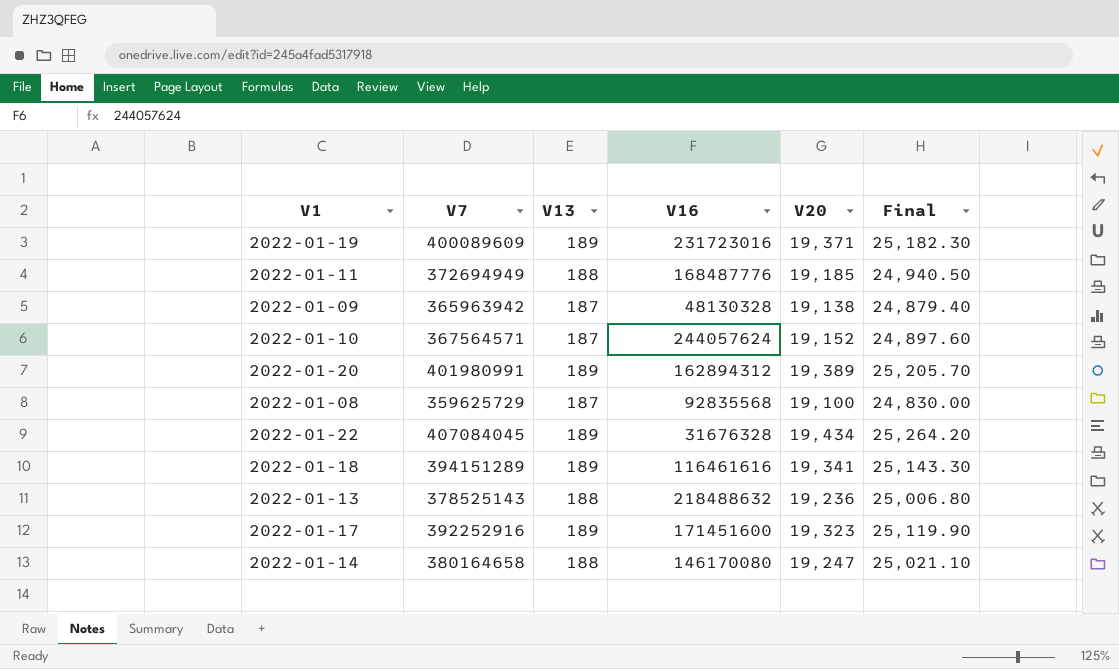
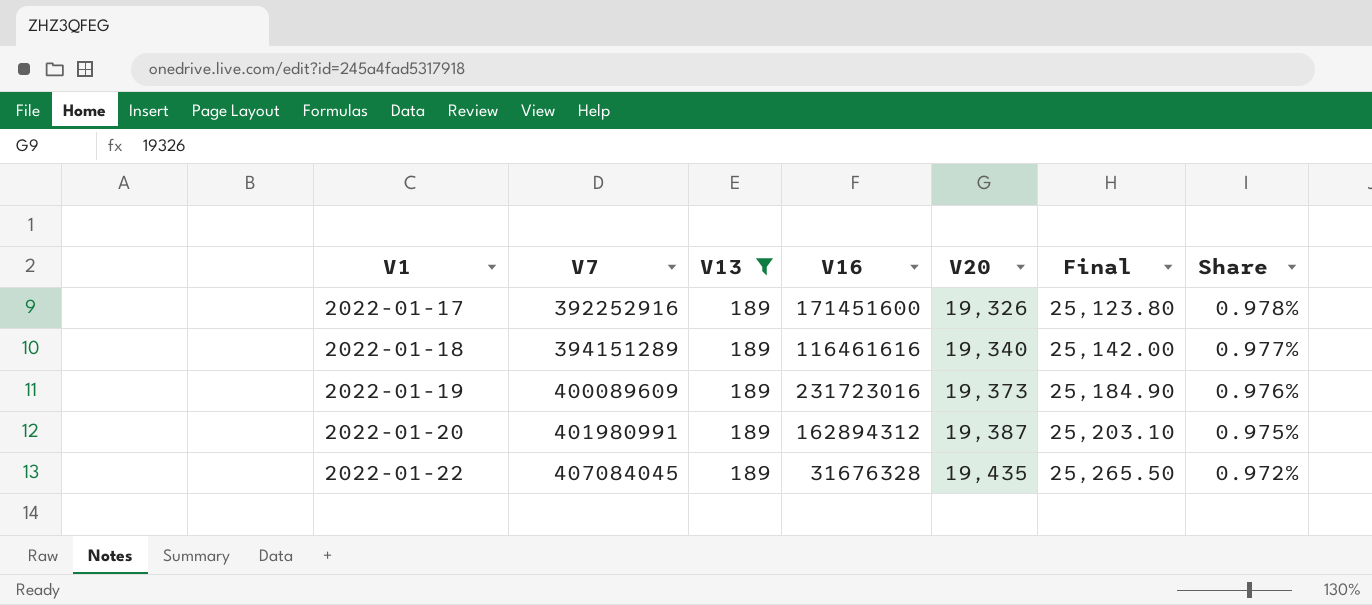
filter: none -> V13 = 189
row order: none -> V1 ascending
column Share | formula: none -> [V13] / [V20]
2022-01-17 | V20: 19,323 -> 19,326
2022-01-17 | Final: 25,119.90 -> 25,123.80
2022-01-18 | V20: 19,341 -> 19,340
2022-01-18 | Final: 25,143.30 -> 25,142.00
2022-01-19 | V20: 19,371 -> 19,373
2022-01-19 | Final: 25,182.30 -> 25,184.90
2022-01-20 | V20: 19,389 -> 19,387
2022-01-20 | Final: 25,205.70 -> 25,203.10
2022-01-22 | V20: 19,434 -> 19,435
2022-01-22 | Final: 25,264.20 -> 25,265.50

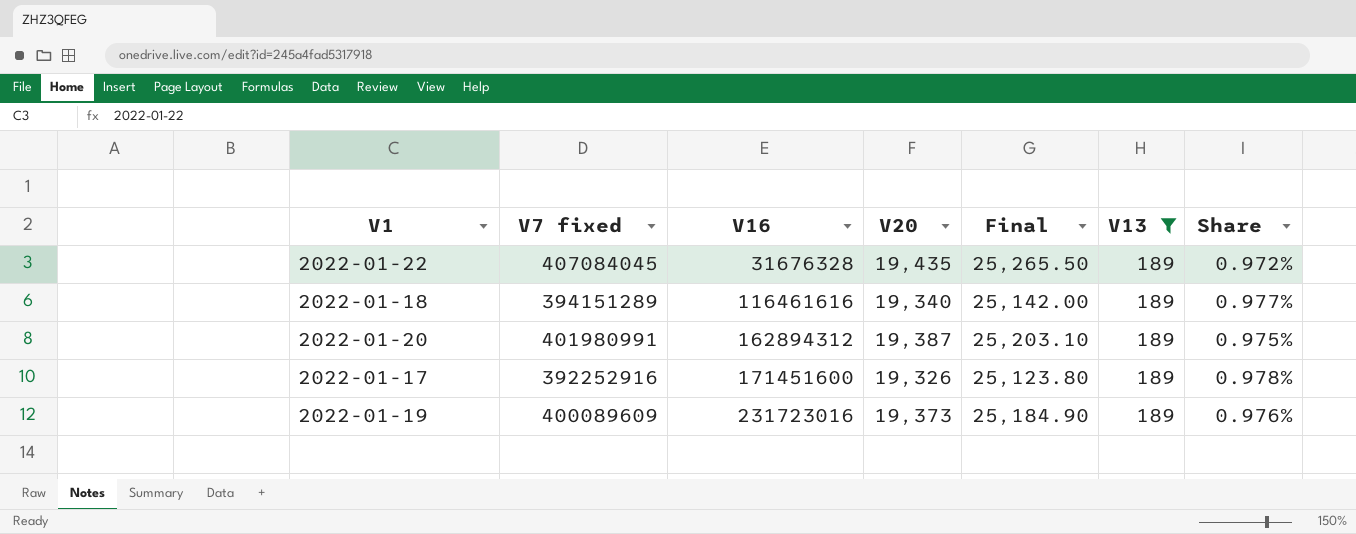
row order: V1 ascending -> V16 ascending
column name: V7 -> V7 fixed
column V13 | position: 3 -> 6

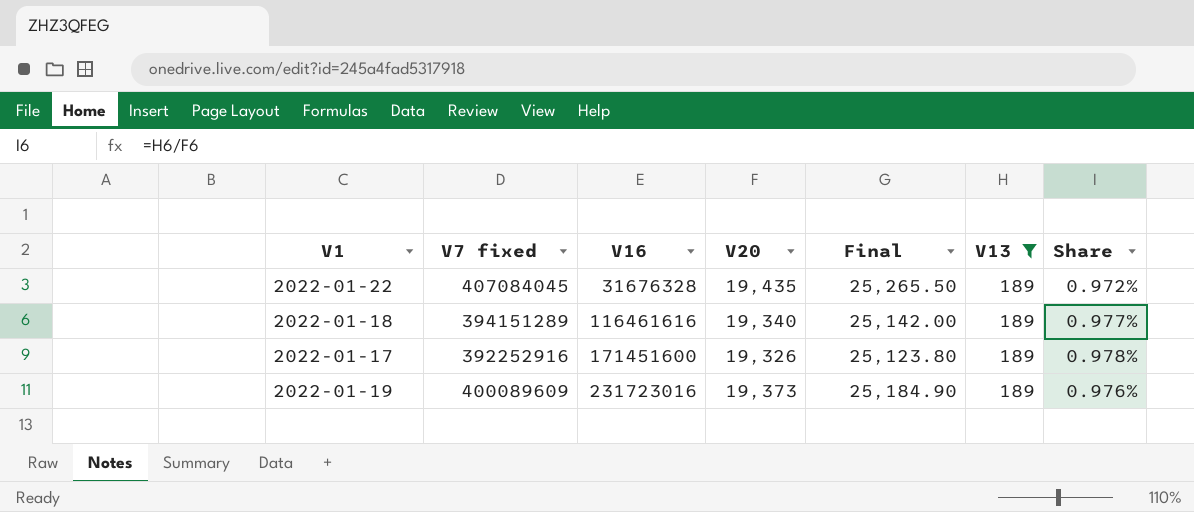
row 2022-01-20: 401980991 | 162894312 | 19,387 | 25,203.10 | 189 | 0.975% -> none

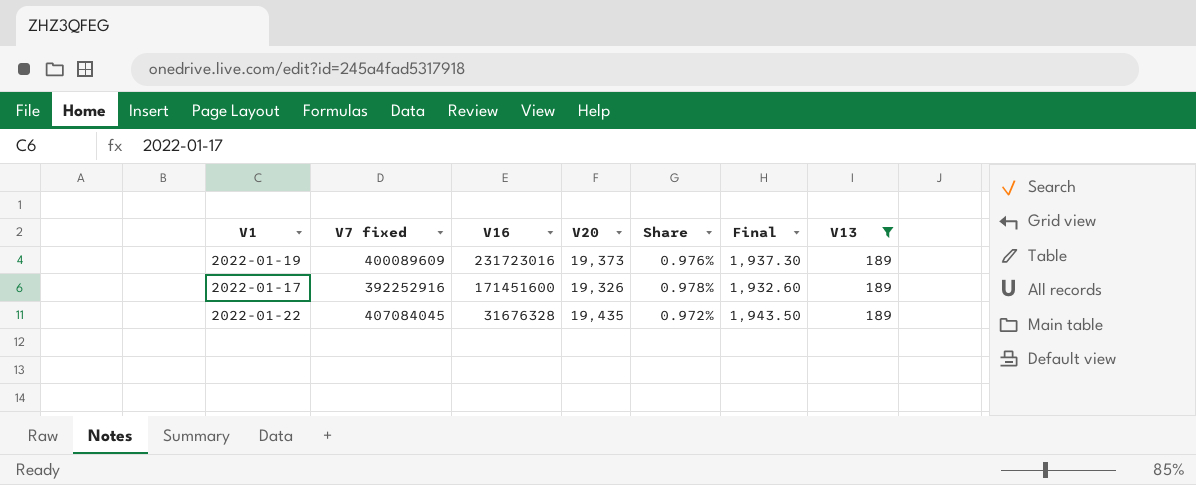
row order: V16 ascending -> V16 descending
column Share | position: 7 -> 5
column Final | formula: [V20] * 1.3 -> [V20] * 0.1
row 2022-01-18: 394151289 | 116461616 | 19,340 | 25,142.00 | 189 | 0.977% -> none

